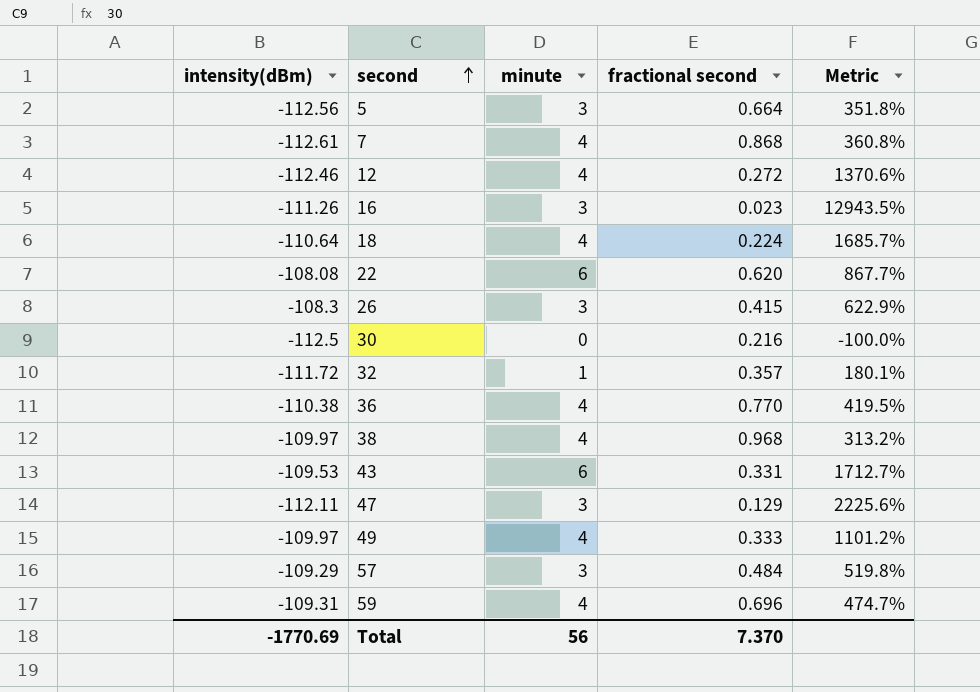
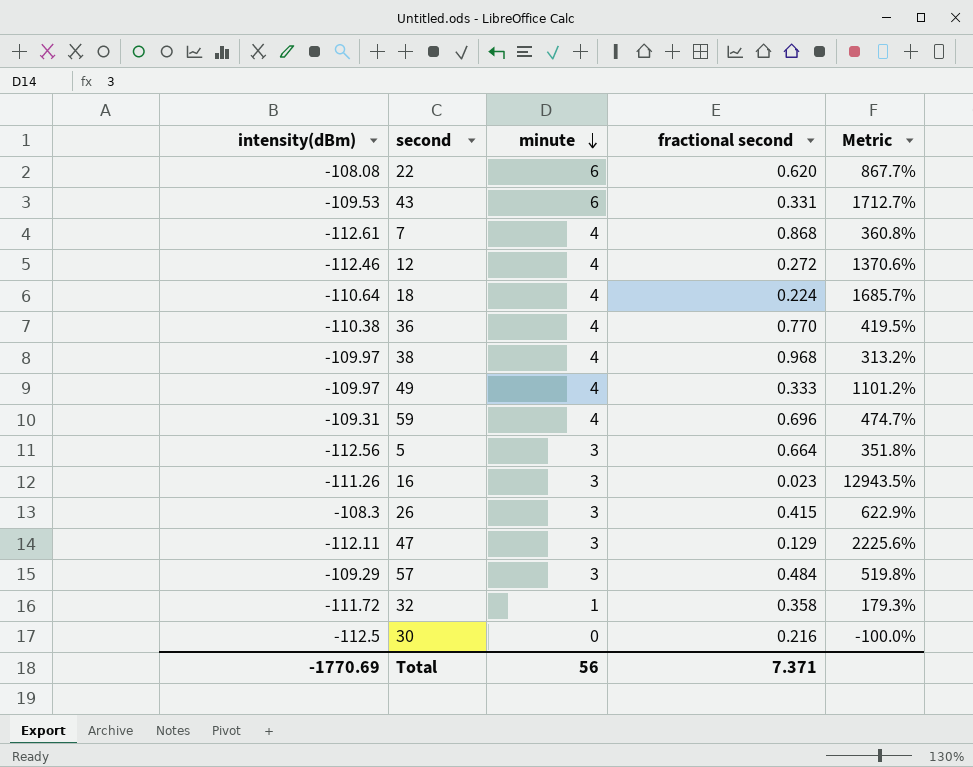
row order: second ascending -> minute descending
32 | fractional second: 0.357 -> 0.358
32 | Metric: 180.1% -> 179.3%
Total | fractional second: 7.370 -> 7.371

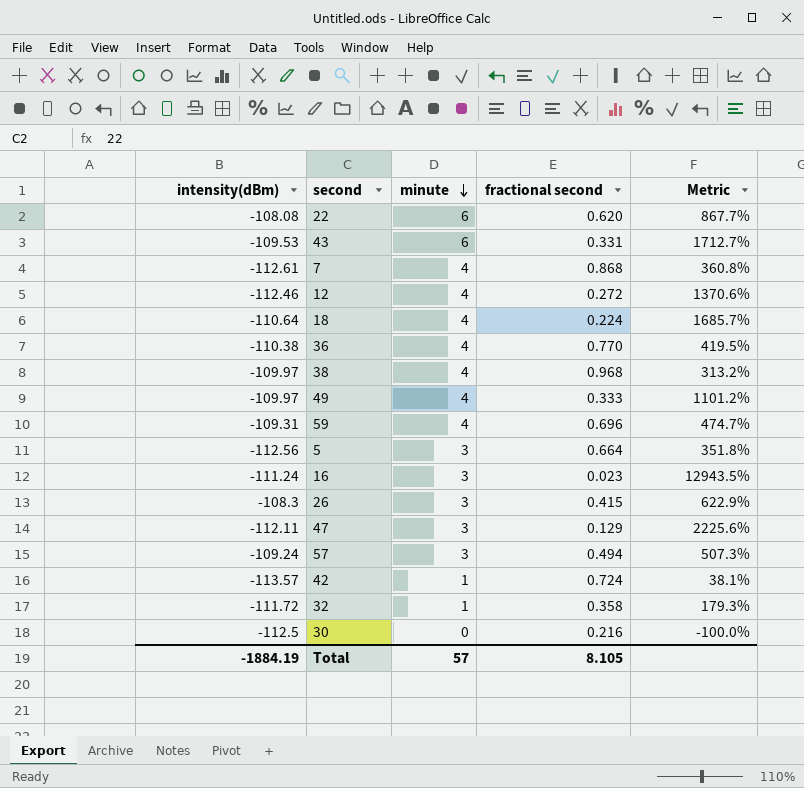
16 | intensity(dBm): -111.26 -> -111.24
57 | intensity(dBm): -109.29 -> -109.24
57 | fractional second: 0.484 -> 0.494
57 | Metric: 519.8% -> 507.3%
row 42: none -> -113.57 | 1 | 0.724 | 38.1%
Total | intensity(dBm): -1770.69 -> -1884.19
Total | minute: 56 -> 57
Total | fractional second: 7.371 -> 8.105

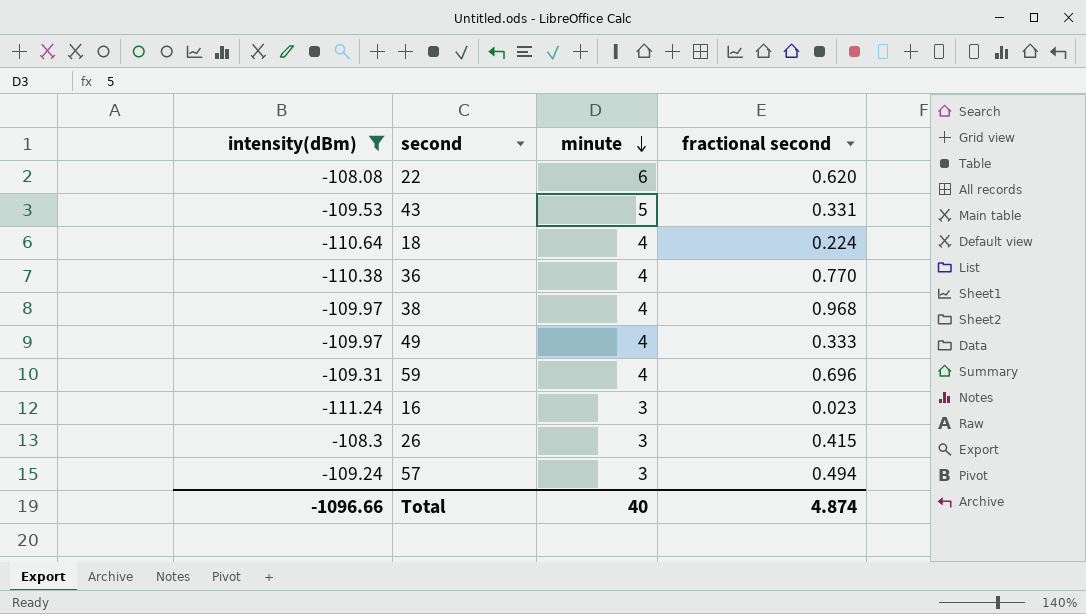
filter: none -> intensity(dBm) >= -111.24
column Metric | formula: ([minute] - [fractional second]) / [fractional second] -> none
43 | minute: 6 -> 5
Total | intensity(dBm): -1884.19 -> -1096.66
Total | minute: 57 -> 40
Total | fractional second: 8.105 -> 4.874

